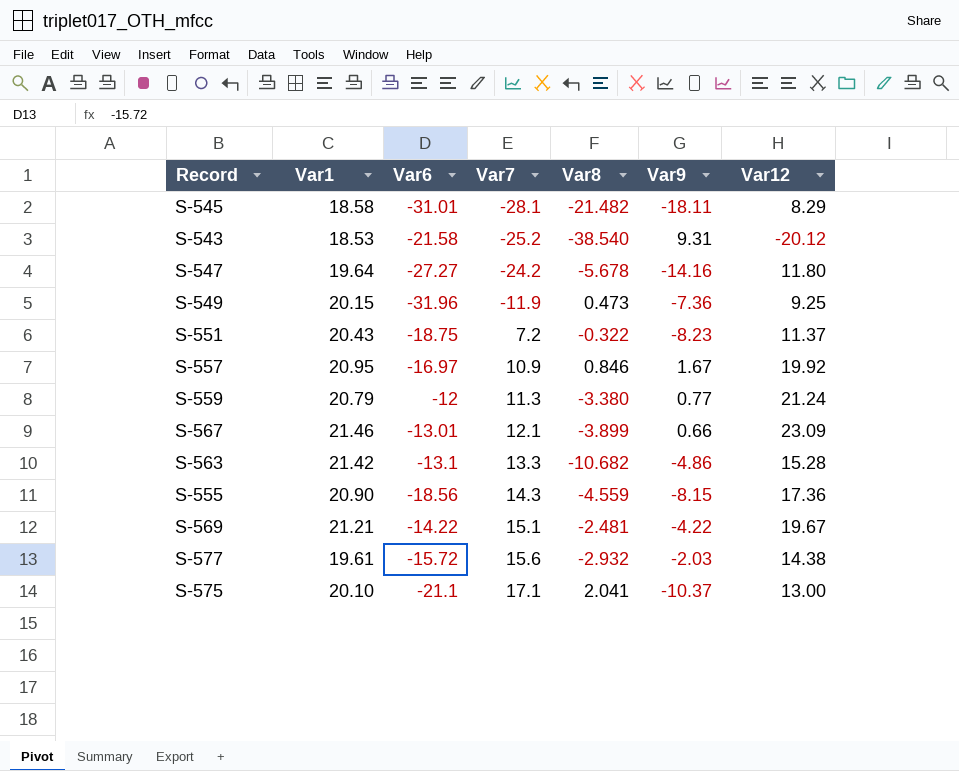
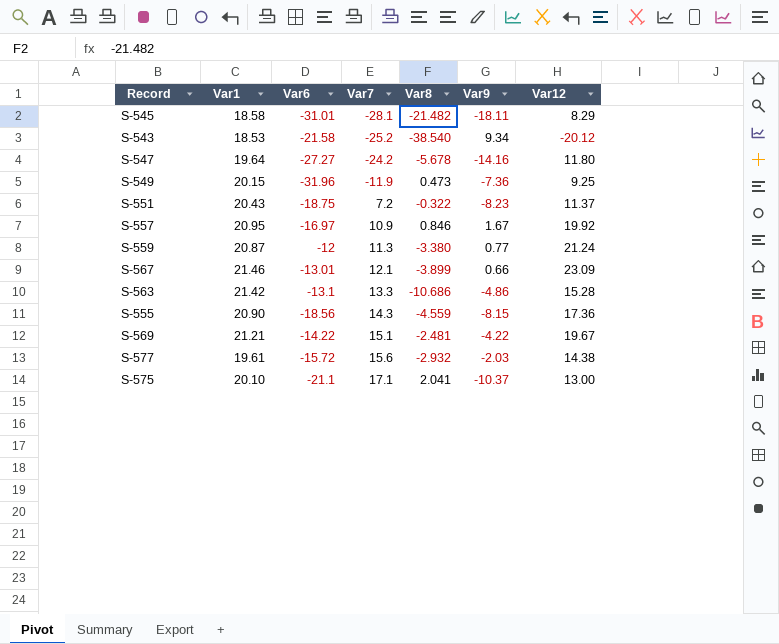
S-543 | Var9: 9.31 -> 9.34
S-559 | Var1: 20.79 -> 20.87
S-563 | Var8: -10.682 -> -10.686

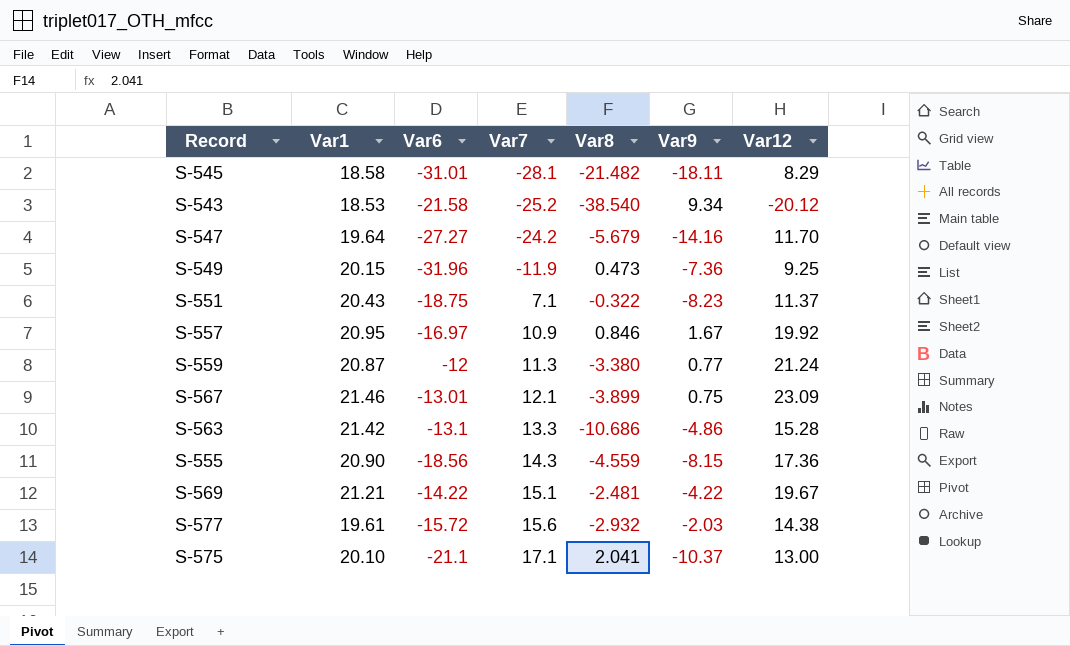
S-547 | Var8: -5.678 -> -5.679
S-547 | Var12: 11.80 -> 11.70
S-551 | Var7: 7.2 -> 7.1
S-567 | Var9: 0.66 -> 0.75

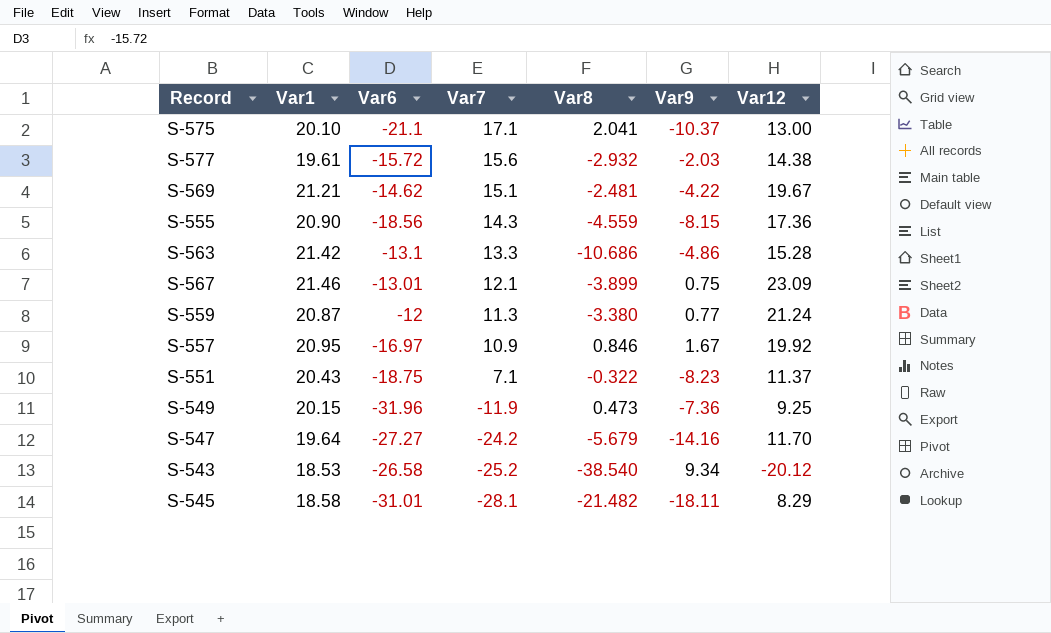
row order: Var7 ascending -> Var7 descending
S-569 | Var6: -14.22 -> -14.62
S-543 | Var6: -21.58 -> -26.58

